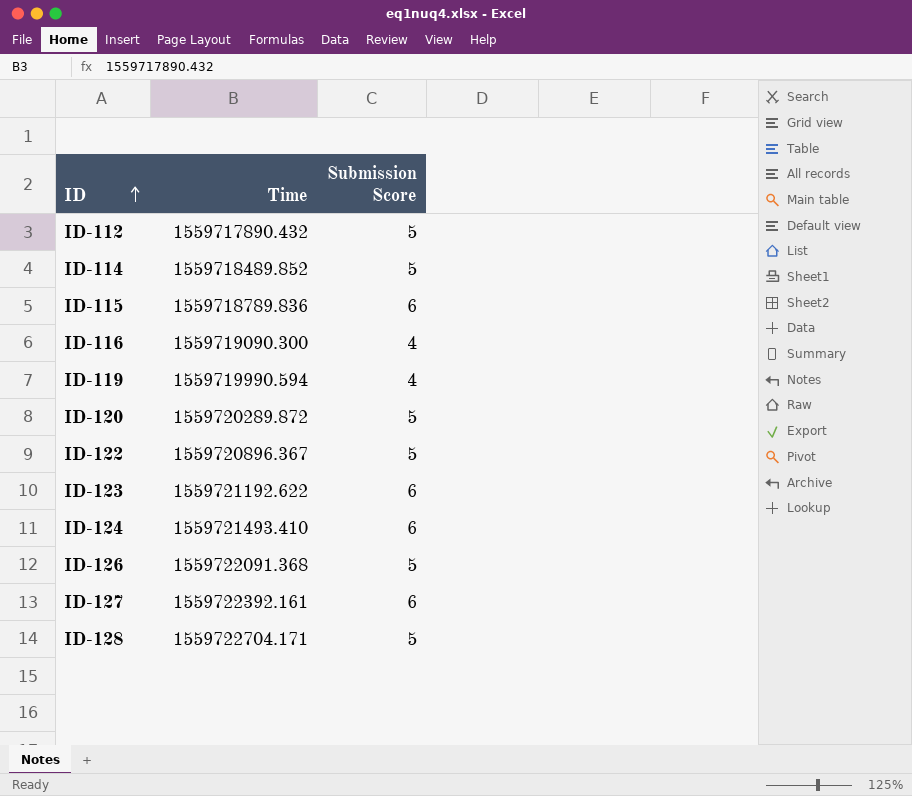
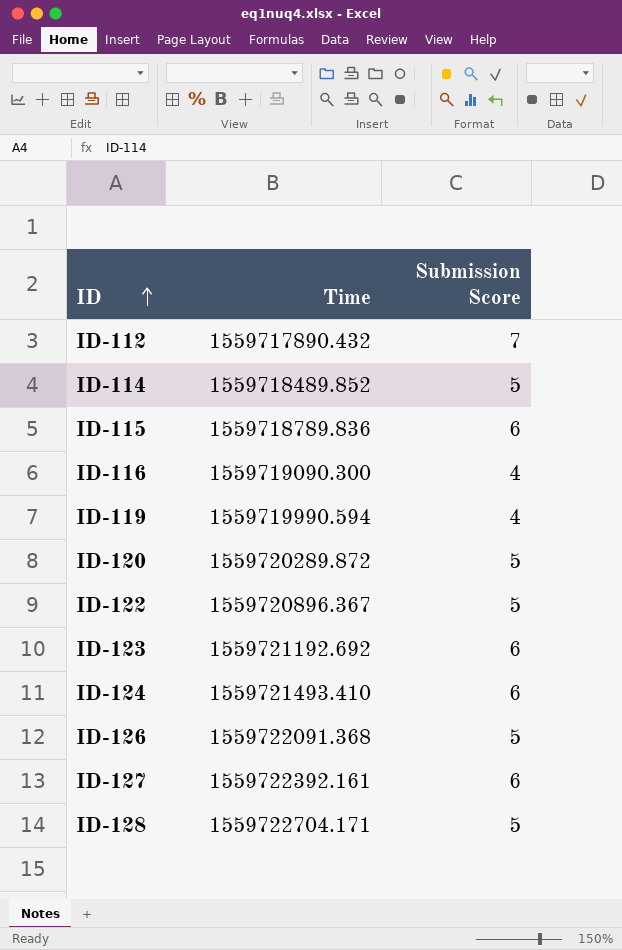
ID-112 | Submission Score: 5 -> 7
ID-123 | Time: 1559721192.622 -> 1559721192.692

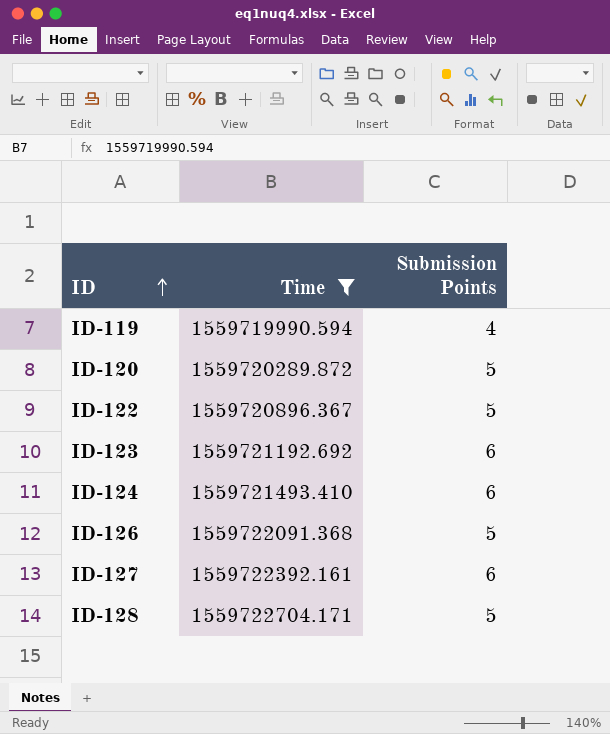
filter: none -> Time >= 1559719990.594
column name: Submission Score -> Submission Points

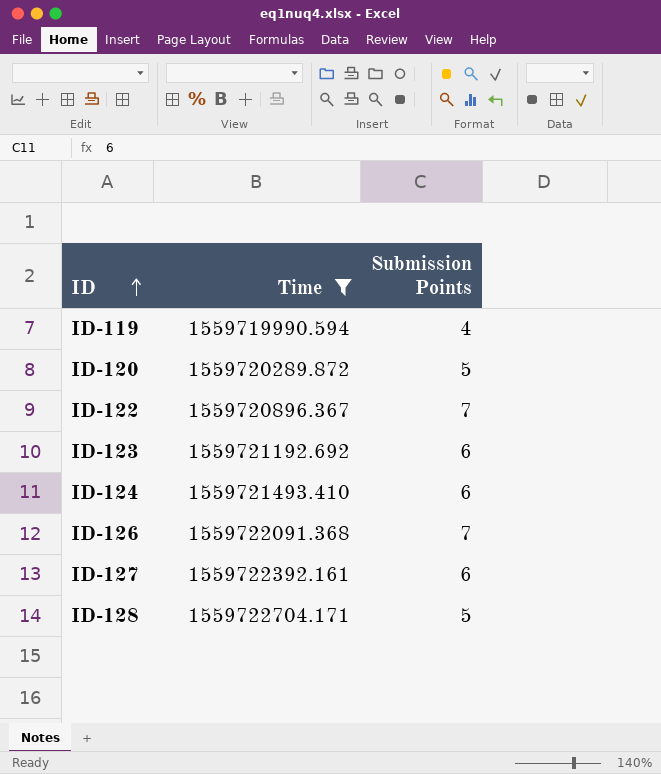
ID-122 | Submission Points: 5 -> 7
ID-126 | Submission Points: 5 -> 7

